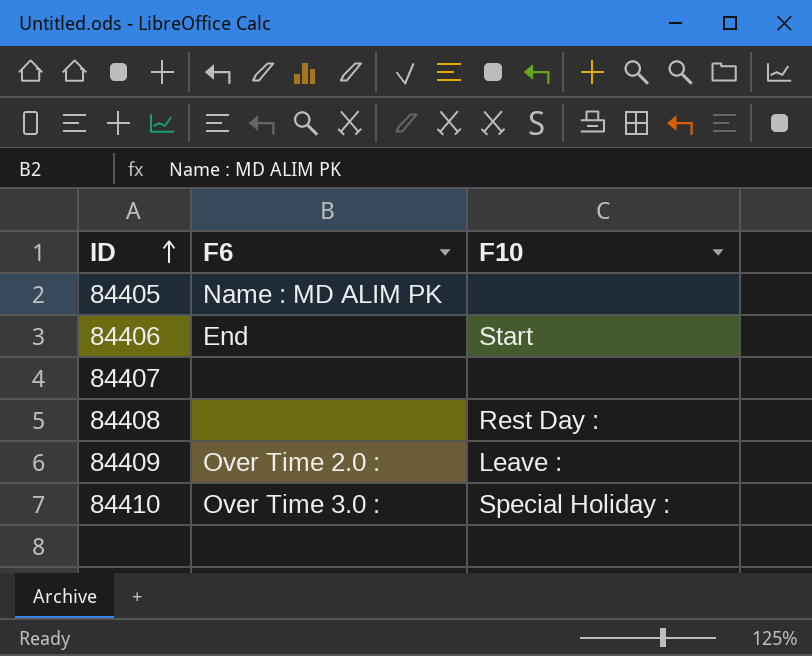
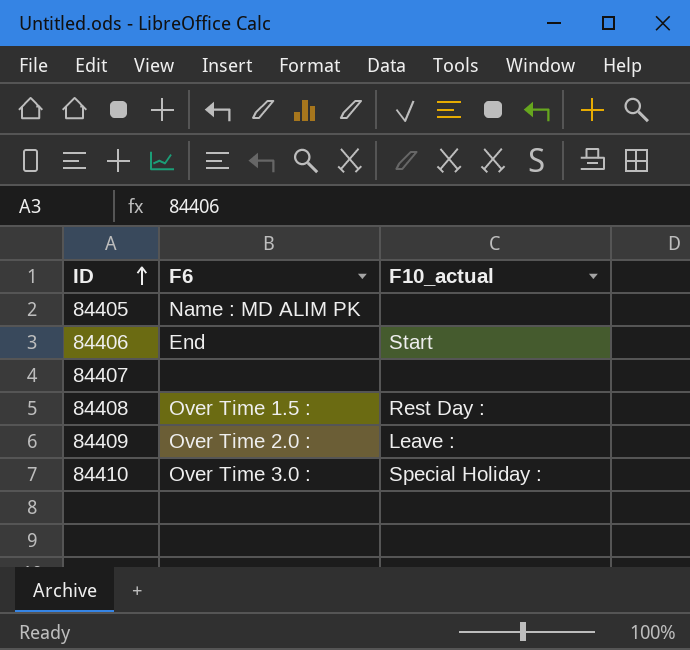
column name: F10 -> F10_actual
84408 | F6: none -> Over Time 1.5 :

